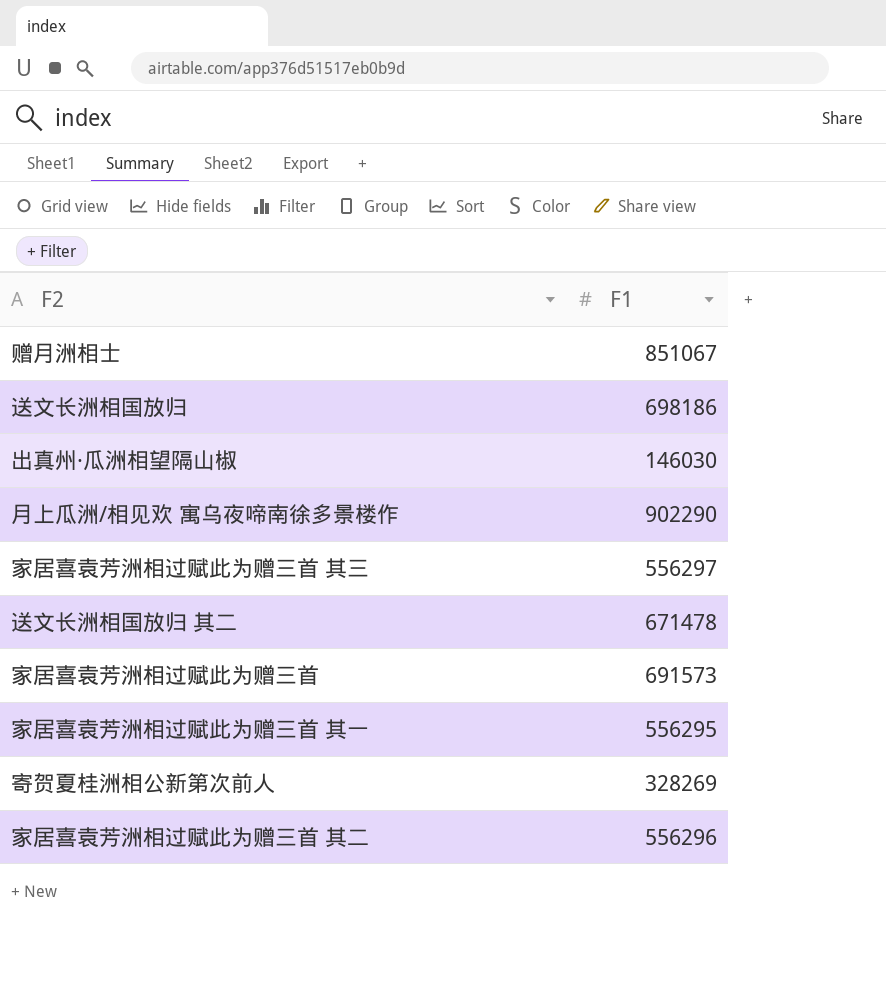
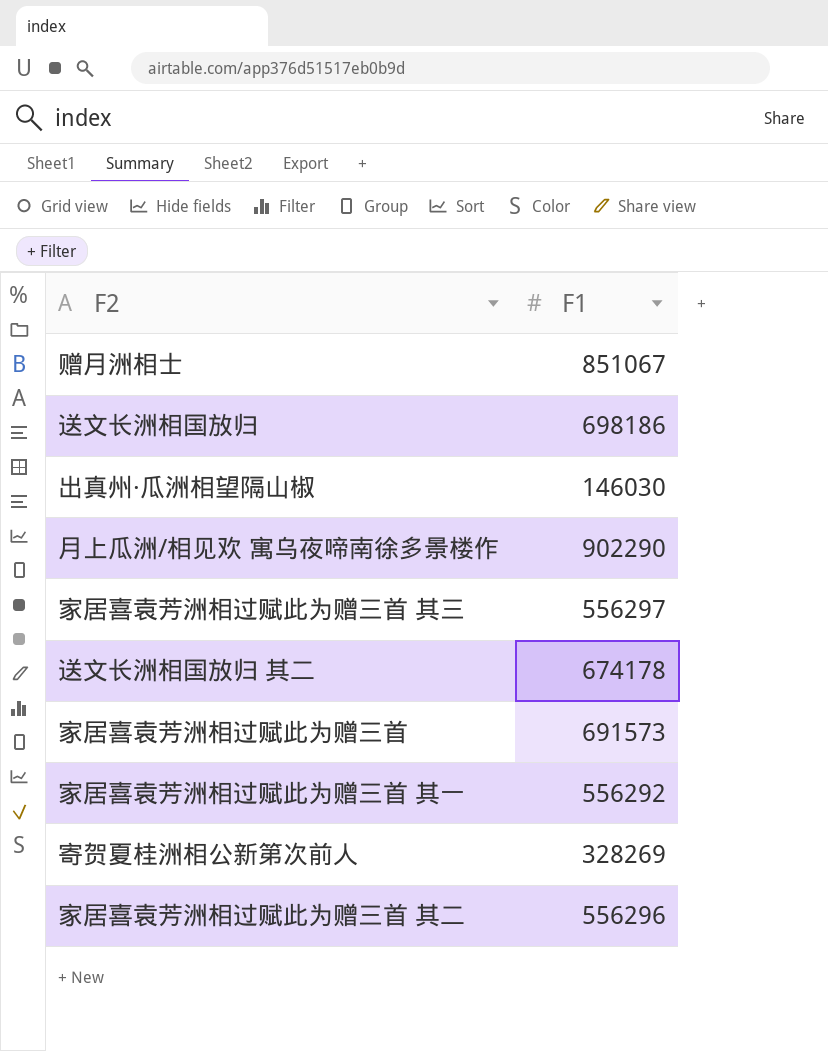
送文长洲相国放归 其二 | F1: 671478 -> 674178
家居喜袁芳洲相过赋此为赠三首 其一 | F1: 556295 -> 556292

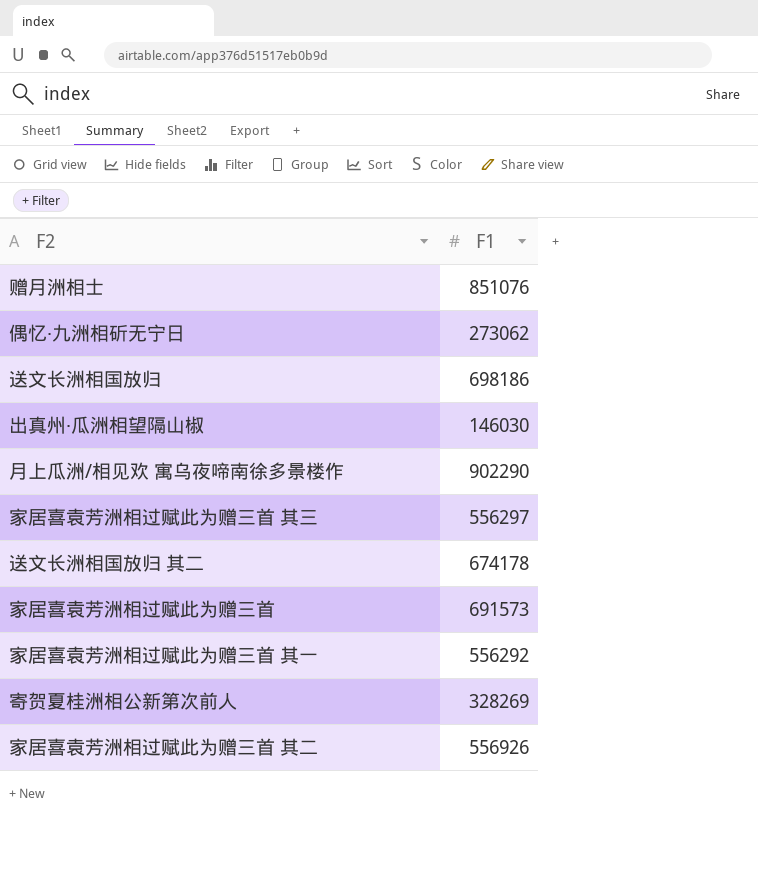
赠月洲相士 | F1: 851067 -> 851076
row 偶忆·九洲相斫无宁日: none -> 273062
家居喜袁芳洲相过赋此为赠三首 其二 | F1: 556296 -> 556926

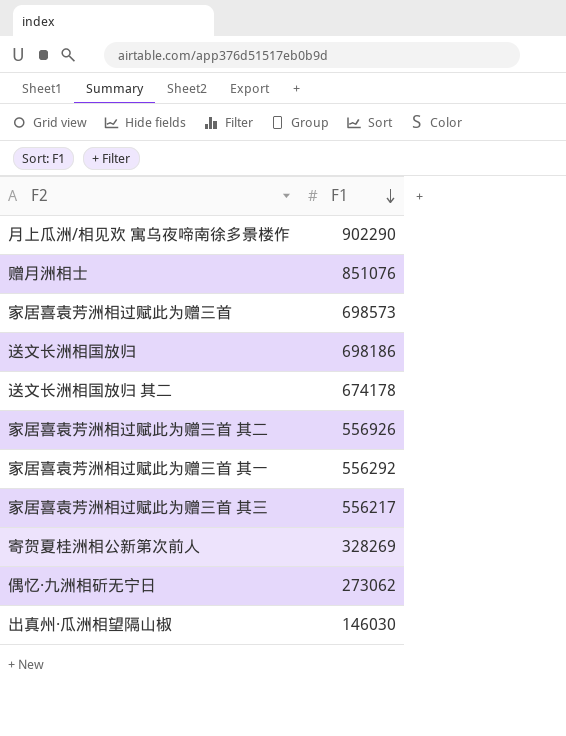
row order: none -> F1 descending
家居喜袁芳洲相过赋此为赠三首 | F1: 691573 -> 698573
家居喜袁芳洲相过赋此为赠三首 其三 | F1: 556297 -> 556217

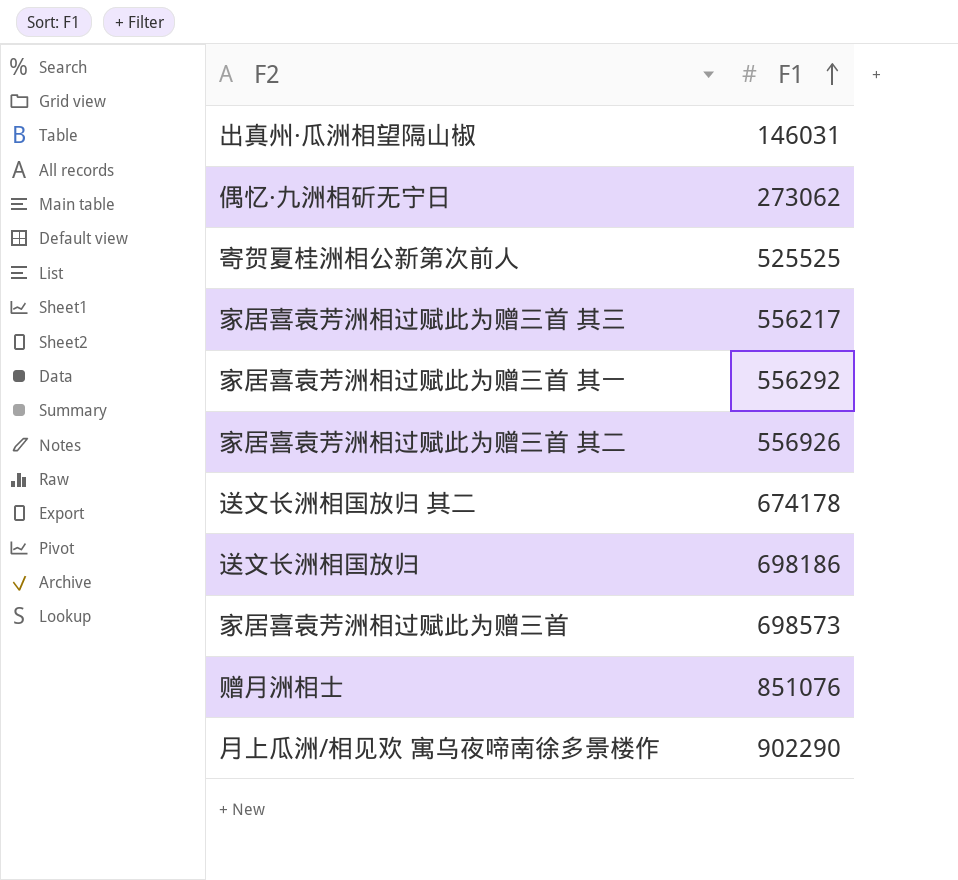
row order: F1 descending -> F1 ascending
出真州·瓜洲相望隔山椒 | F1: 146030 -> 146031
寄贺夏桂洲相公新第次前人 | F1: 328269 -> 525525

